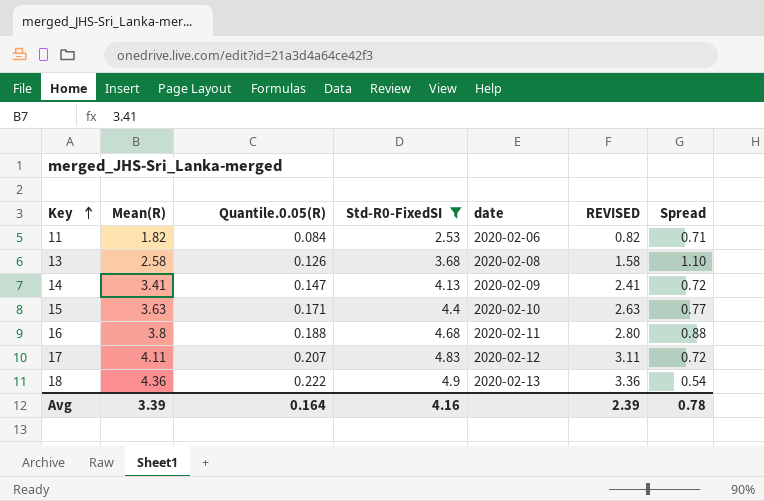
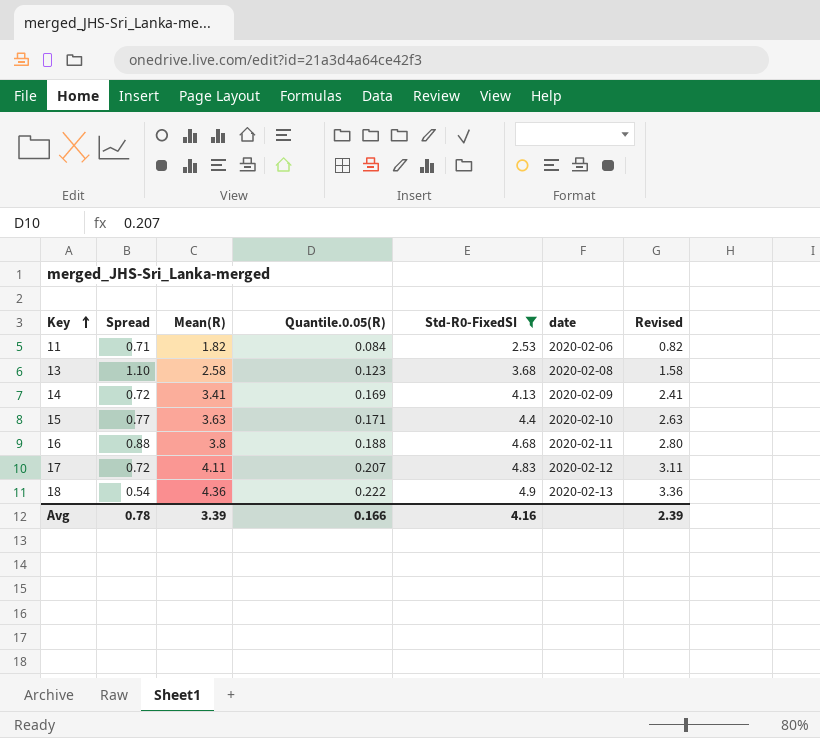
column Spread | position: 7 -> 2
column name: REVISED -> Revised
13 | Quantile.0.05(R): 0.126 -> 0.123
14 | Quantile.0.05(R): 0.147 -> 0.169
Avg | Quantile.0.05(R): 0.164 -> 0.166

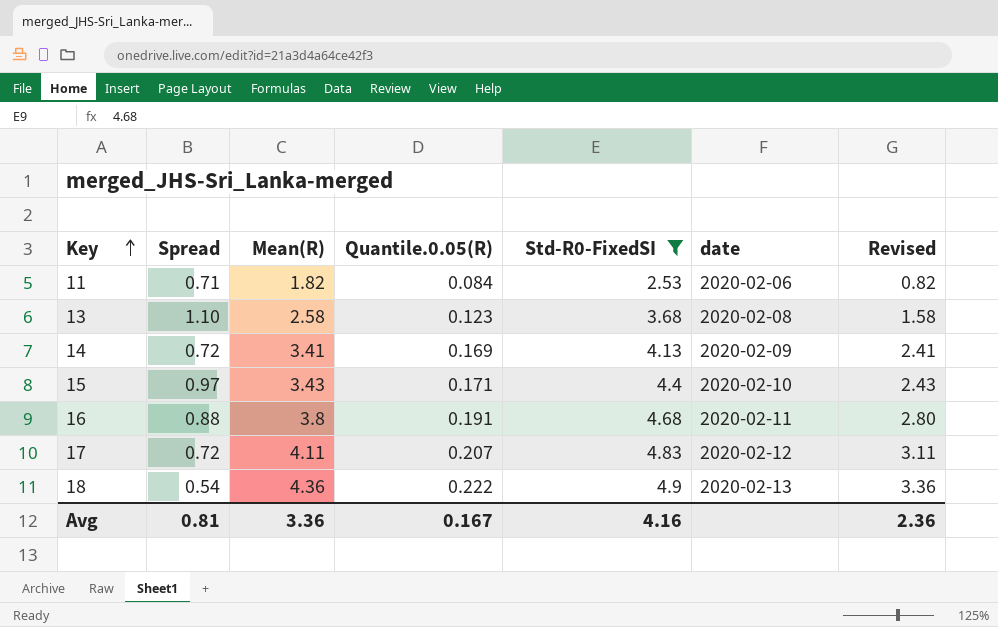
15 | Spread: 0.77 -> 0.97
15 | Mean(R): 3.63 -> 3.43
15 | Revised: 2.63 -> 2.43
16 | Quantile.0.05(R): 0.188 -> 0.191
Avg | Spread: 0.78 -> 0.81
Avg | Mean(R): 3.39 -> 3.36
Avg | Quantile.0.05(R): 0.166 -> 0.167
Avg | Revised: 2.39 -> 2.36

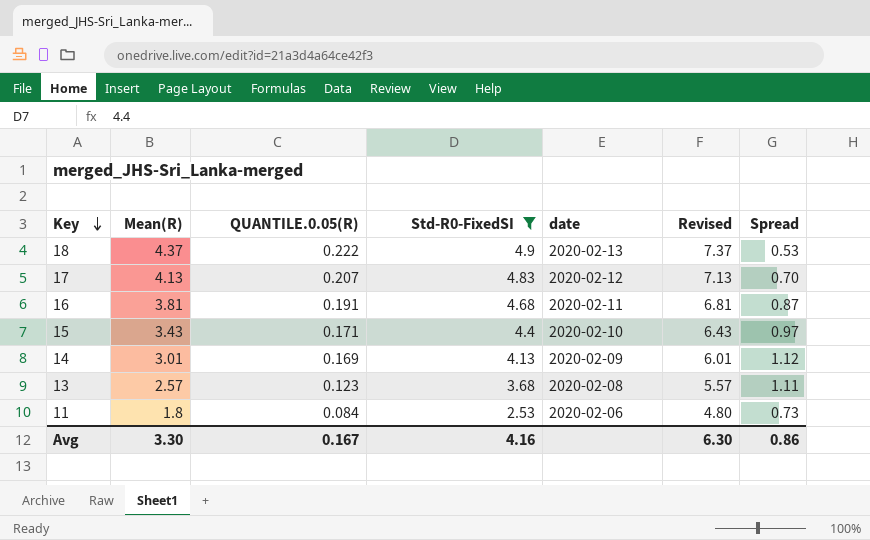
row order: Key ascending -> Key descending
column name: Quantile.0.05(R) -> QUANTILE.0.05(R)
column Revised | formula: [Mean(R)] - 1 -> [Mean(R)] + 3
column Spread | position: 2 -> 7
18 | Mean(R): 4.36 -> 4.37
18 | Spread: 0.54 -> 0.53
17 | Mean(R): 4.11 -> 4.13
17 | Spread: 0.72 -> 0.70
16 | Mean(R): 3.8 -> 3.81
16 | Spread: 0.88 -> 0.87
14 | Mean(R): 3.41 -> 3.01
14 | Spread: 0.72 -> 1.12
13 | Mean(R): 2.58 -> 2.57
13 | Spread: 1.10 -> 1.11
11 | Mean(R): 1.82 -> 1.8
11 | Spread: 0.71 -> 0.73
Avg | Mean(R): 3.36 -> 3.30
Avg | Revised: 2.36 -> 6.30
Avg | Spread: 0.81 -> 0.86

